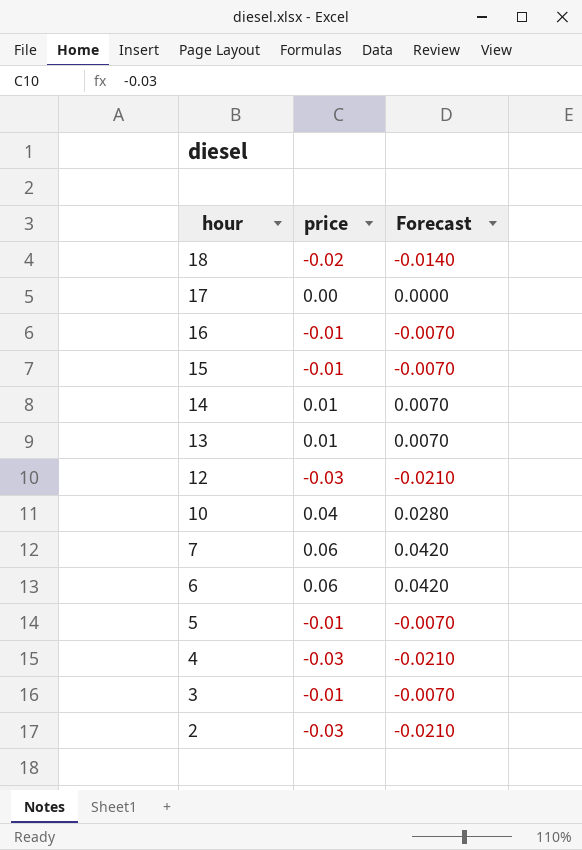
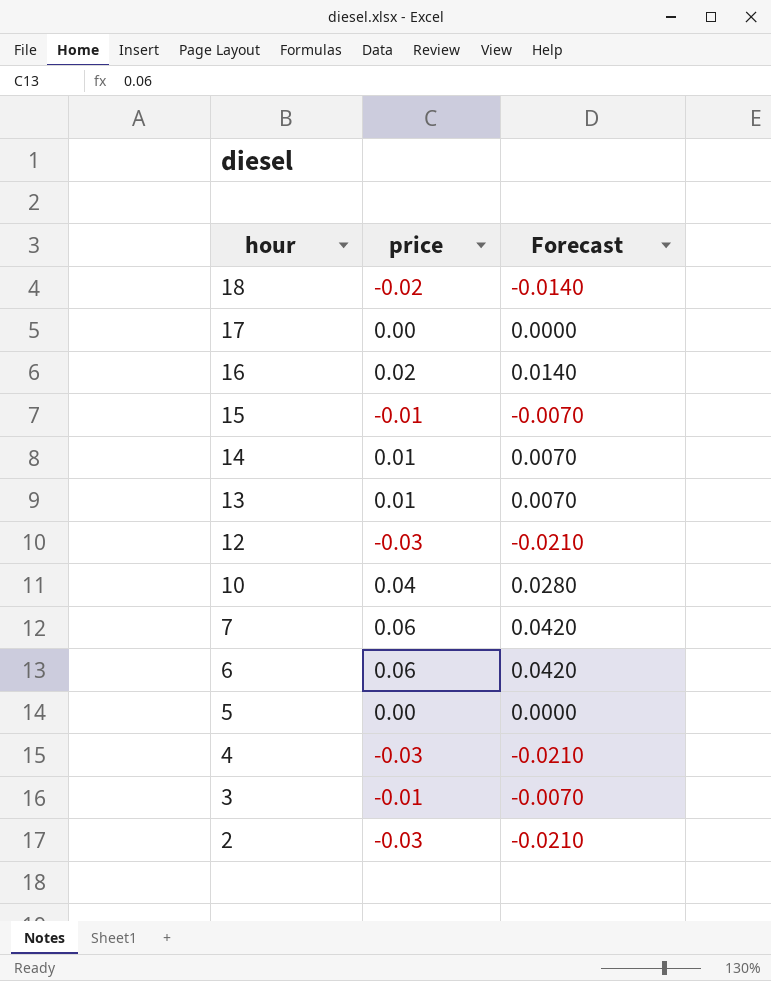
16 | price: -0.01 -> 0.02
16 | Forecast: -0.0070 -> 0.0140
5 | price: -0.01 -> 0.00
5 | Forecast: -0.0070 -> 0.0000

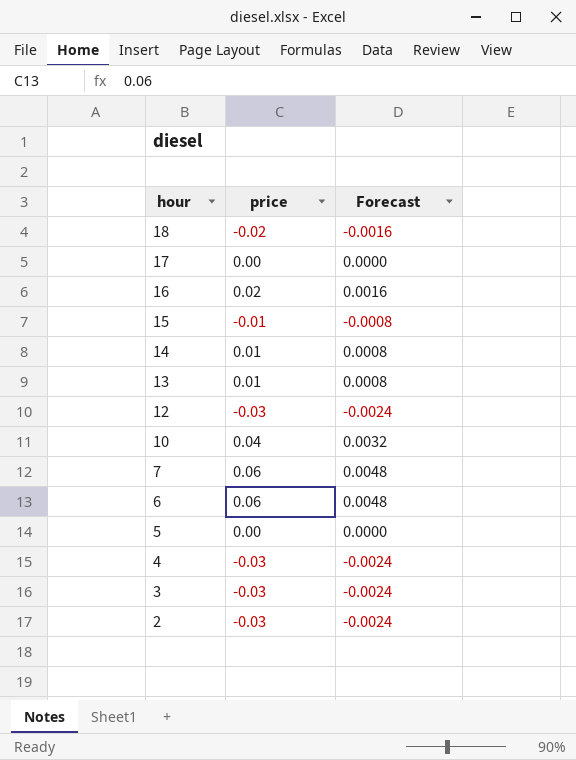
column Forecast | formula: [price] * 0.7 -> [price] * 0.08
3 | price: -0.01 -> -0.03

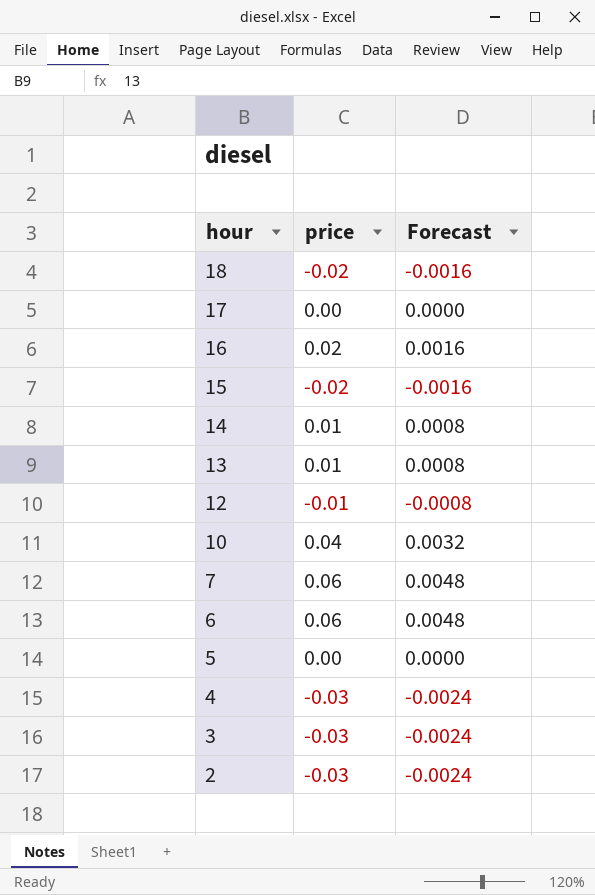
15 | price: -0.01 -> -0.02
15 | Forecast: -0.0008 -> -0.0016
12 | price: -0.03 -> -0.01
12 | Forecast: -0.0024 -> -0.0008

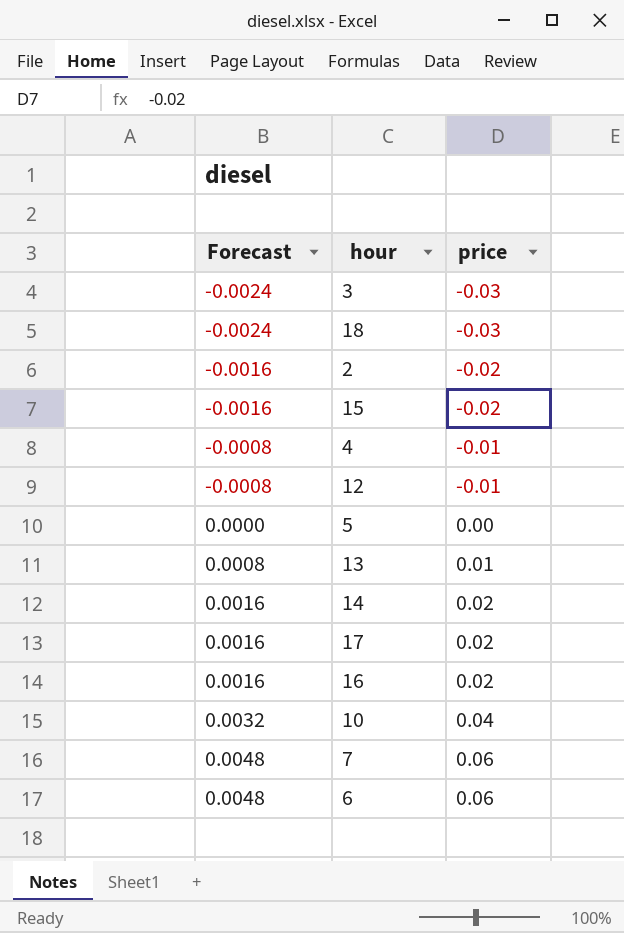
row order: hour descending -> Forecast ascending
column Forecast | position: 3 -> 1
18 | Forecast: -0.0016 -> -0.0024
18 | price: -0.02 -> -0.03
2 | Forecast: -0.0024 -> -0.0016
2 | price: -0.03 -> -0.02
4 | Forecast: -0.0024 -> -0.0008
4 | price: -0.03 -> -0.01
14 | Forecast: 0.0008 -> 0.0016
14 | price: 0.01 -> 0.02
17 | Forecast: 0.0000 -> 0.0016
17 | price: 0.00 -> 0.02

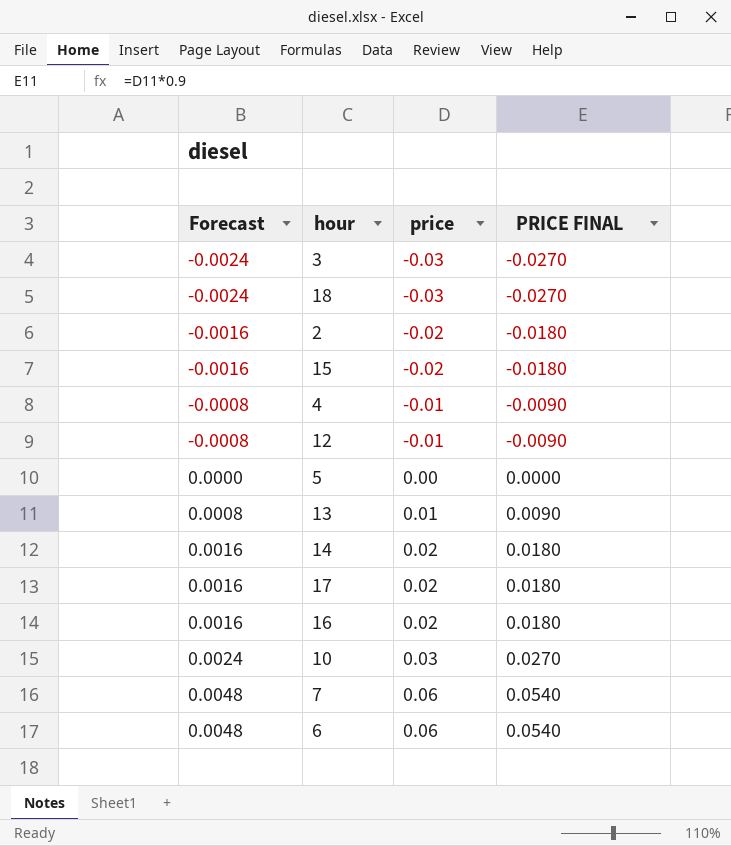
column PRICE FINAL | formula: none -> [price] * 0.9
10 | Forecast: 0.0032 -> 0.0024
10 | price: 0.04 -> 0.03

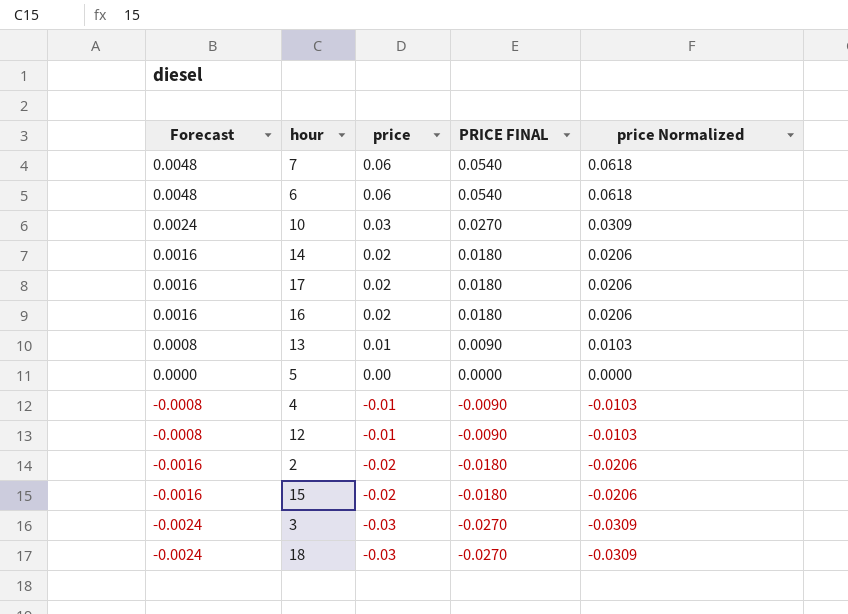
row order: Forecast ascending -> Forecast descending
column price Normalized | formula: none -> [price] * 1.03

